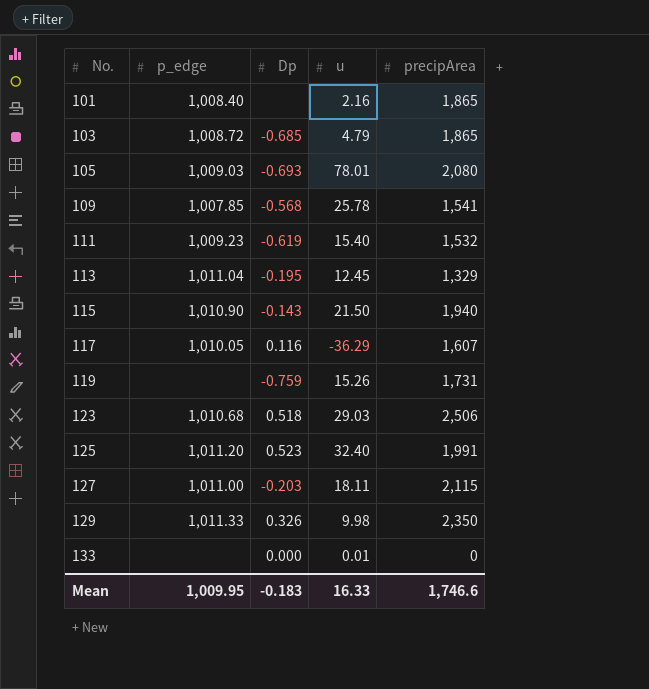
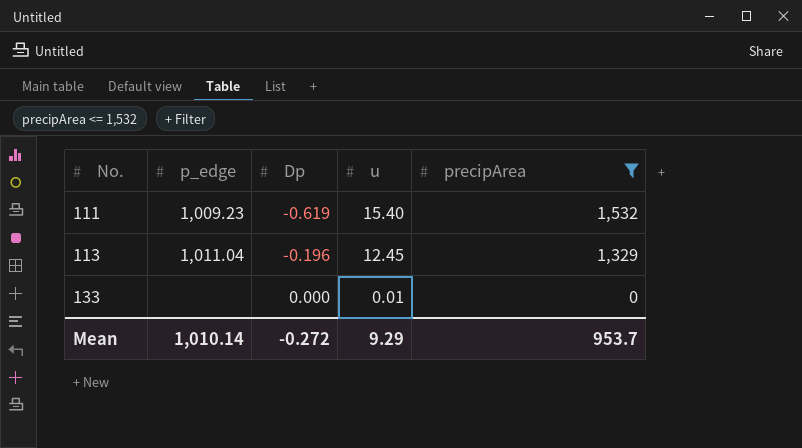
filter: none -> precipArea <= 1,532
113 | Dp: -0.195 -> -0.196
Mean | p_edge: 1,009.95 -> 1,010.14
Mean | Dp: -0.183 -> -0.272
Mean | u: 16.33 -> 9.29
Mean | precipArea: 1,746.6 -> 953.7

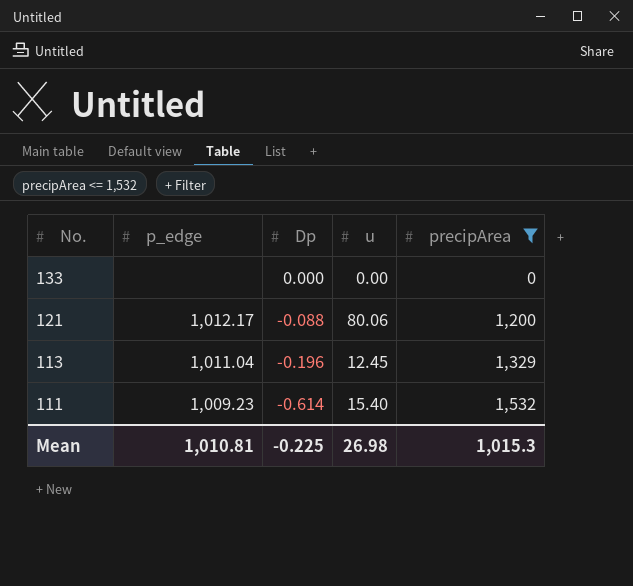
row order: No. ascending -> No. descending
133 | u: 0.01 -> 0.00
row 121: none -> 1,012.17 | -0.088 | 80.06 | 1,200
111 | Dp: -0.619 -> -0.614
Mean | p_edge: 1,010.14 -> 1,010.81
Mean | Dp: -0.272 -> -0.225
Mean | u: 9.29 -> 26.98
Mean | precipArea: 953.7 -> 1,015.3

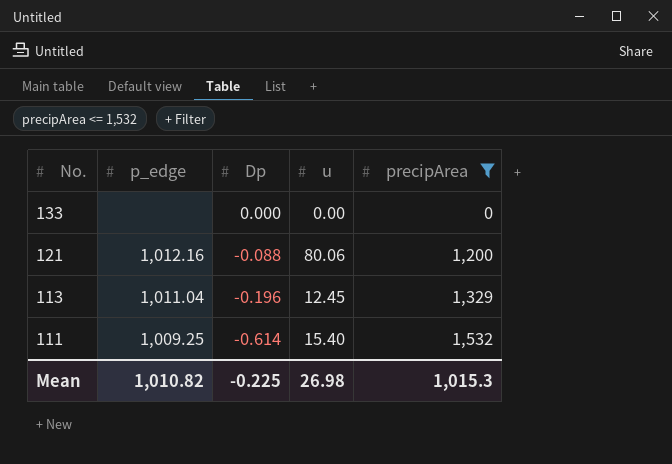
121 | p_edge: 1,012.17 -> 1,012.16
111 | p_edge: 1,009.23 -> 1,009.25
Mean | p_edge: 1,010.81 -> 1,010.82

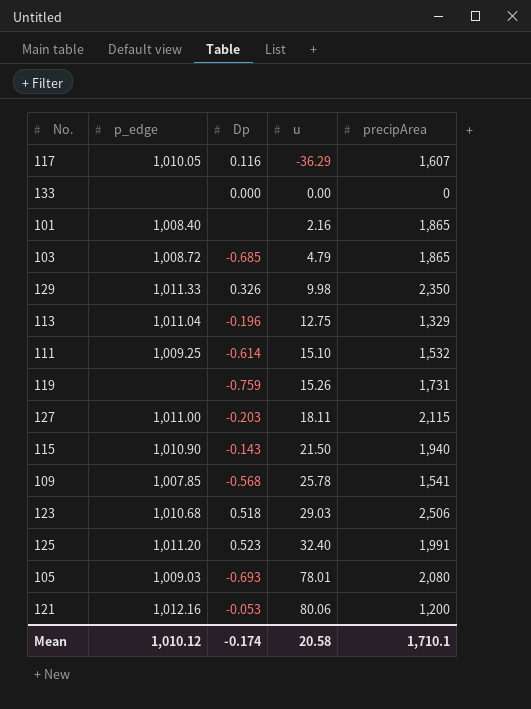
filter: precipArea <= 1,532 -> none
row order: No. descending -> u ascending
113 | u: 12.45 -> 12.75
111 | u: 15.40 -> 15.10
121 | Dp: -0.088 -> -0.053
Mean | p_edge: 1,010.82 -> 1,010.12
Mean | Dp: -0.225 -> -0.174
Mean | u: 26.98 -> 20.58
Mean | precipArea: 1,015.3 -> 1,710.1

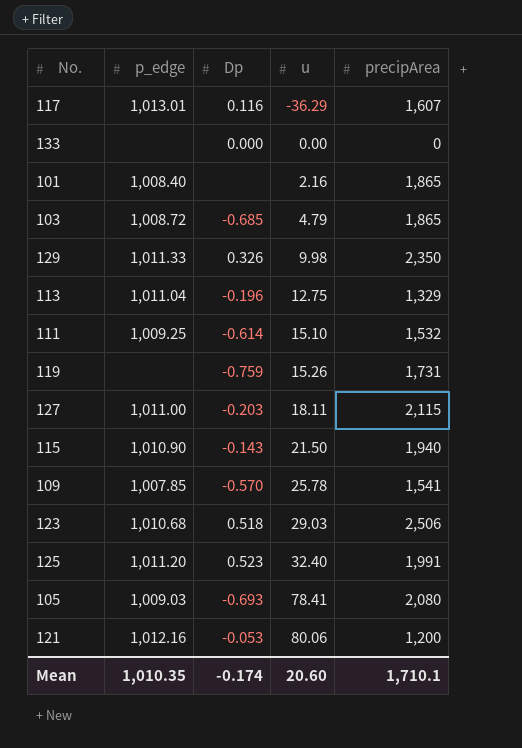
117 | p_edge: 1,010.05 -> 1,013.01
109 | Dp: -0.568 -> -0.570
105 | u: 78.01 -> 78.41
Mean | p_edge: 1,010.12 -> 1,010.35
Mean | u: 20.58 -> 20.60

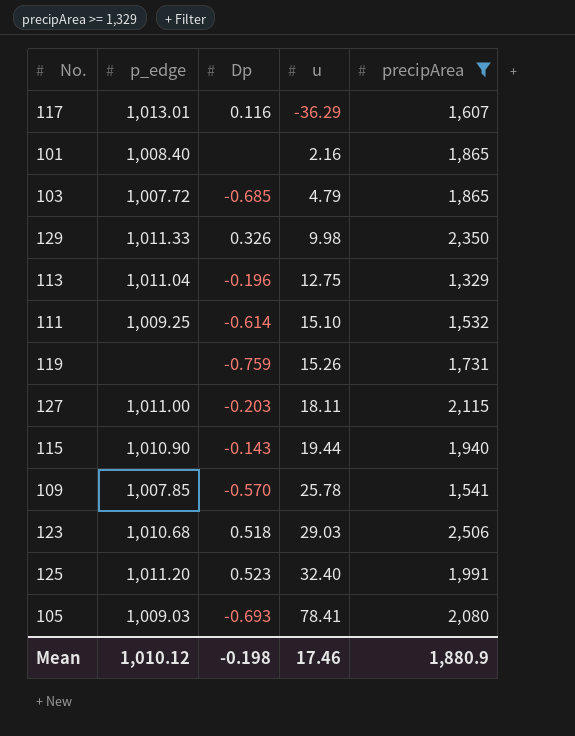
filter: none -> precipArea >= 1,329
103 | p_edge: 1,008.72 -> 1,007.72
115 | u: 21.50 -> 19.44
Mean | p_edge: 1,010.35 -> 1,010.12
Mean | Dp: -0.174 -> -0.198
Mean | u: 20.60 -> 17.46
Mean | precipArea: 1,710.1 -> 1,880.9

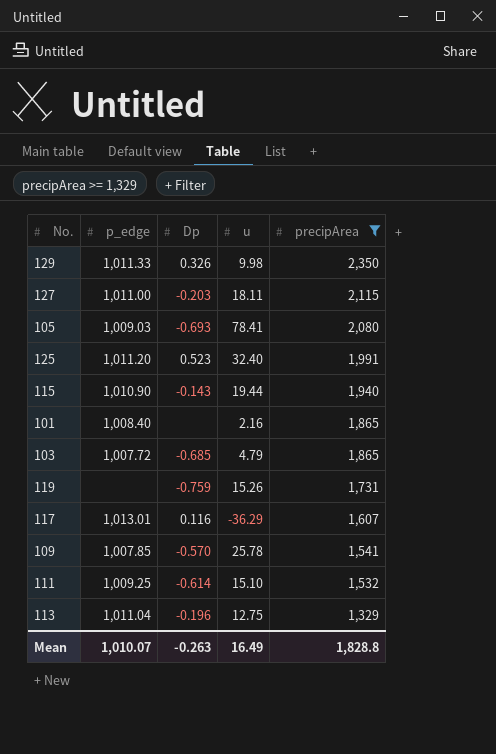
row order: u ascending -> precipArea descending
row 123: 1,010.68 | 0.518 | 29.03 | 2,506 -> none
Mean | p_edge: 1,010.12 -> 1,010.07
Mean | Dp: -0.198 -> -0.263
Mean | u: 17.46 -> 16.49
Mean | precipArea: 1,880.9 -> 1,828.8

